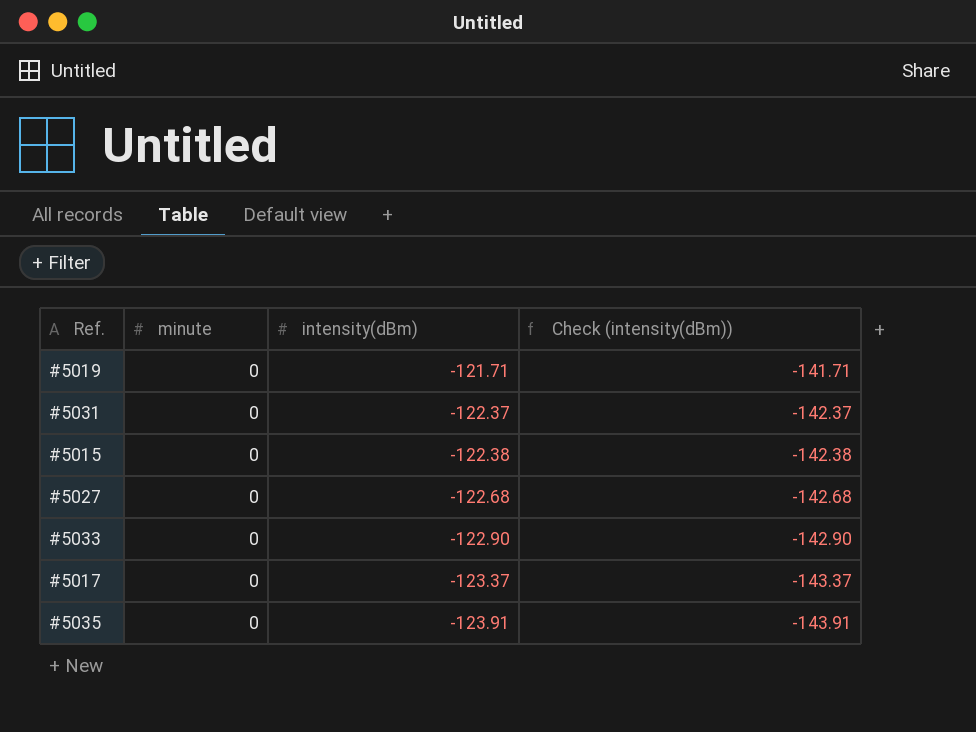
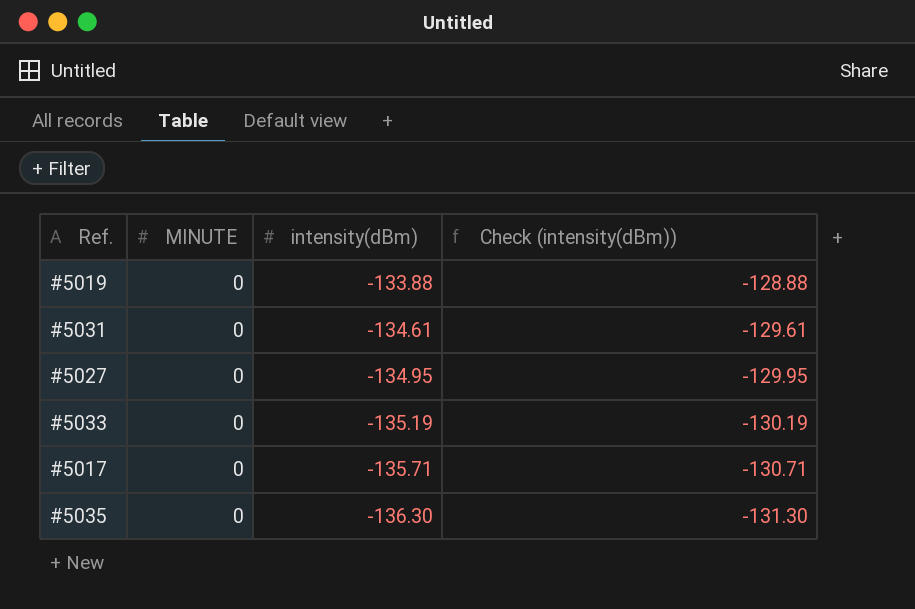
column name: minute -> MINUTE
column Check (intensity(dBm)) | formula: [intensity(dBm)] - 20 -> [intensity(dBm)] + 5
row #5015: 0 | -122.38 | -142.38 -> none
#5019 | intensity(dBm): -121.71 -> -133.88
#5031 | intensity(dBm): -122.37 -> -134.61
#5027 | intensity(dBm): -122.68 -> -134.95
#5033 | intensity(dBm): -122.90 -> -135.19
#5017 | intensity(dBm): -123.37 -> -135.71
#5035 | intensity(dBm): -123.91 -> -136.30

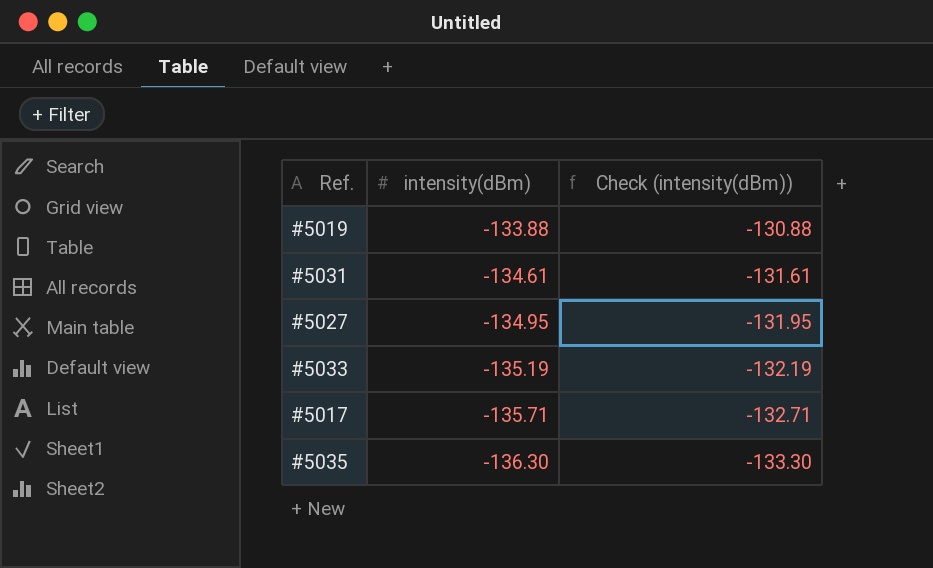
column MINUTE | position: 2 -> none
column Check (intensity(dBm)) | formula: [intensity(dBm)] + 5 -> [intensity(dBm)] + 3

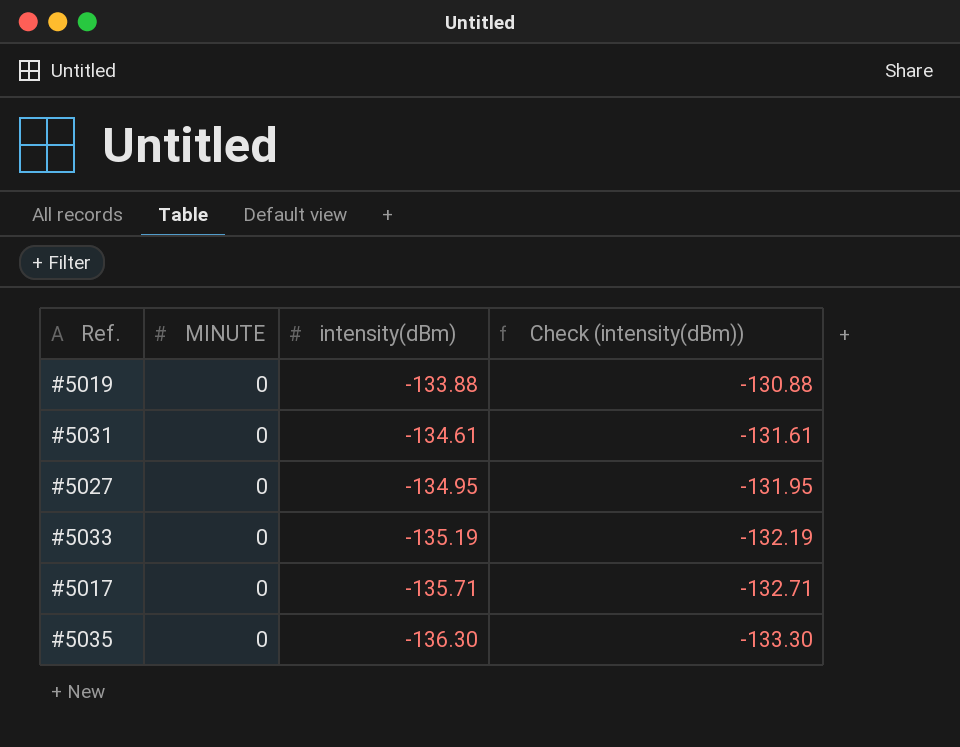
column MINUTE | position: none -> 2

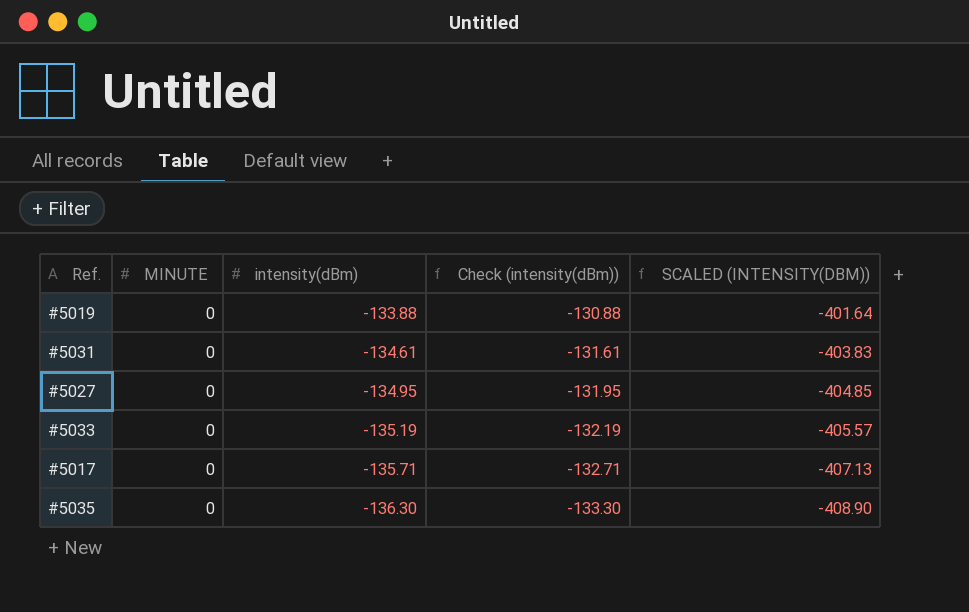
column SCALED (INTENSITY(DBM)) | formula: none -> [intensity(dBm)] * 3

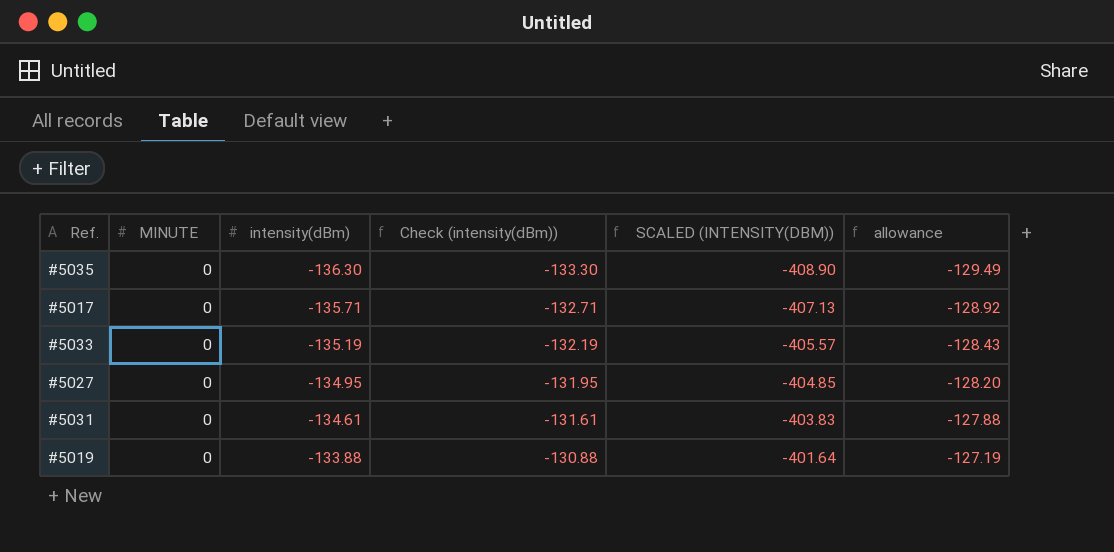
row order: intensity(dBm) descending -> intensity(dBm) ascending
column allowance | formula: none -> [intensity(dBm)] * 0.95

